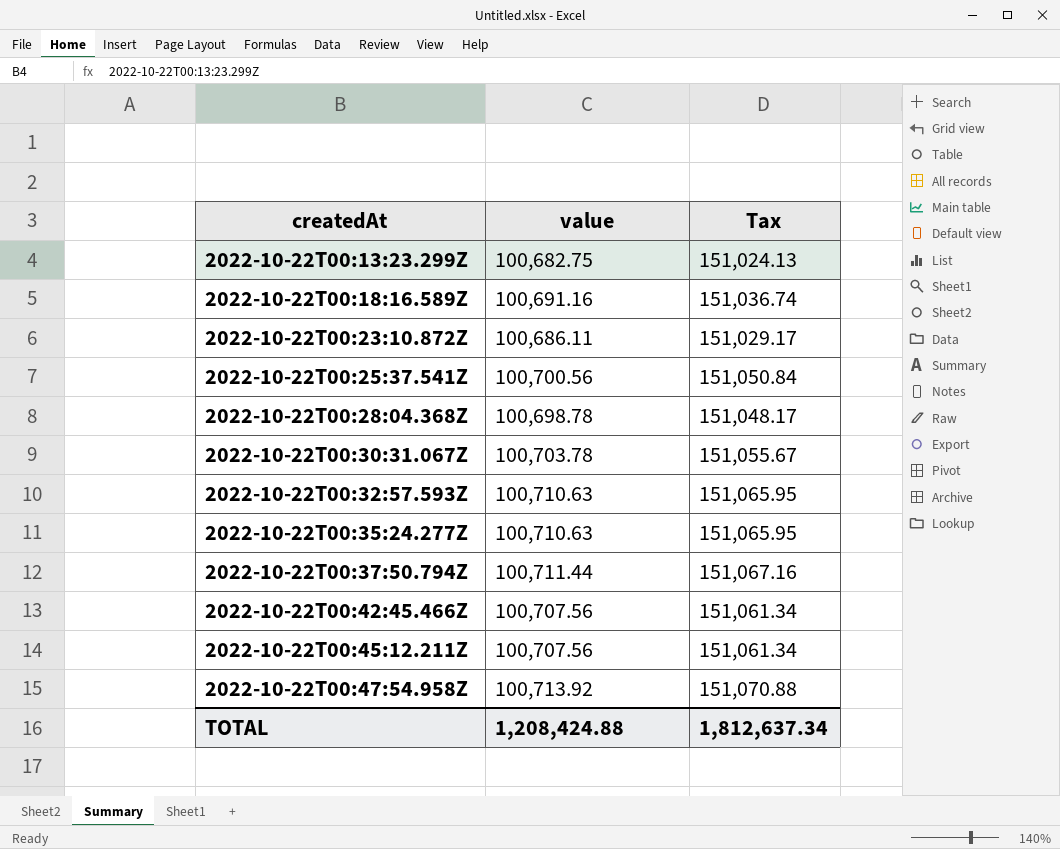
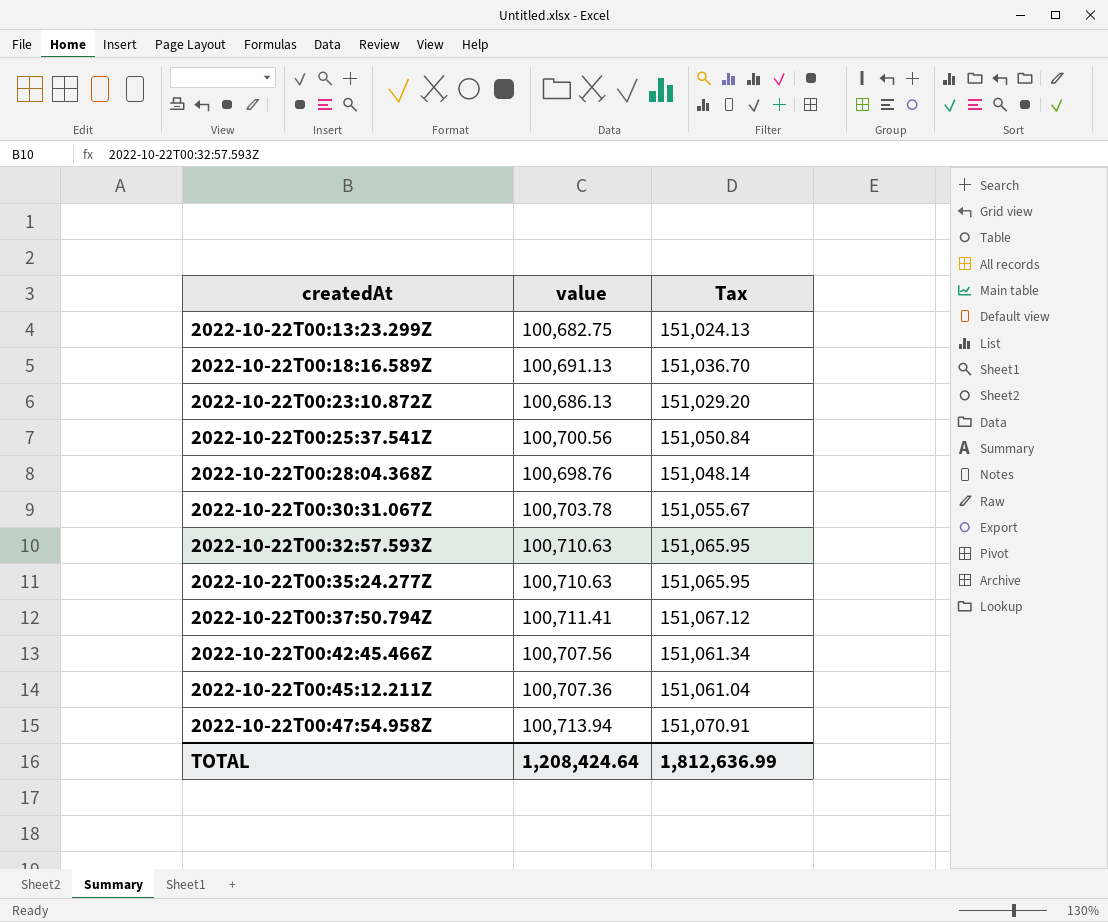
2022-10-22T00:18:16.589Z | value: 100,691.16 -> 100,691.13
2022-10-22T00:18:16.589Z | Tax: 151,036.74 -> 151,036.70
2022-10-22T00:23:10.872Z | value: 100,686.11 -> 100,686.13
2022-10-22T00:23:10.872Z | Tax: 151,029.17 -> 151,029.20
2022-10-22T00:28:04.368Z | value: 100,698.78 -> 100,698.76
2022-10-22T00:28:04.368Z | Tax: 151,048.17 -> 151,048.14
2022-10-22T00:37:50.794Z | value: 100,711.44 -> 100,711.41
2022-10-22T00:37:50.794Z | Tax: 151,067.16 -> 151,067.12
2022-10-22T00:45:12.211Z | value: 100,707.56 -> 100,707.36
2022-10-22T00:45:12.211Z | Tax: 151,061.34 -> 151,061.04
2022-10-22T00:47:54.958Z | value: 100,713.92 -> 100,713.94
2022-10-22T00:47:54.958Z | Tax: 151,070.88 -> 151,070.91
TOTAL | value: 1,208,424.88 -> 1,208,424.64
TOTAL | Tax: 1,812,637.34 -> 1,812,636.99

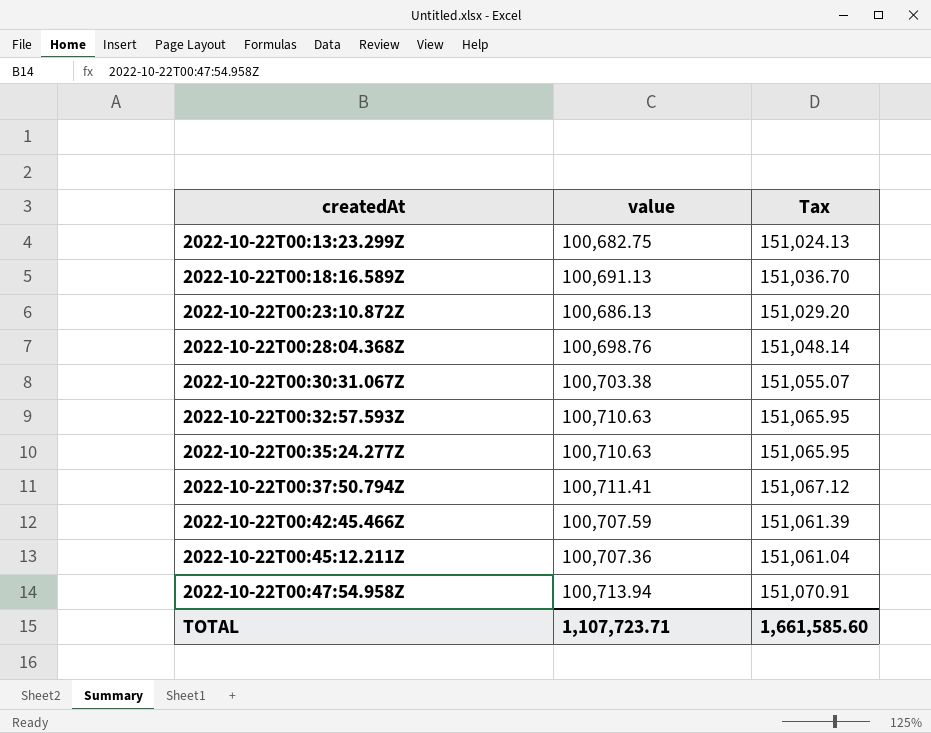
row 2022-10-22T00:25:37.541Z: 100,700.56 | 151,050.84 -> none
2022-10-22T00:30:31.067Z | value: 100,703.78 -> 100,703.38
2022-10-22T00:30:31.067Z | Tax: 151,055.67 -> 151,055.07
2022-10-22T00:42:45.466Z | value: 100,707.56 -> 100,707.59
2022-10-22T00:42:45.466Z | Tax: 151,061.34 -> 151,061.39
TOTAL | value: 1,208,424.64 -> 1,107,723.71
TOTAL | Tax: 1,812,636.99 -> 1,661,585.60

